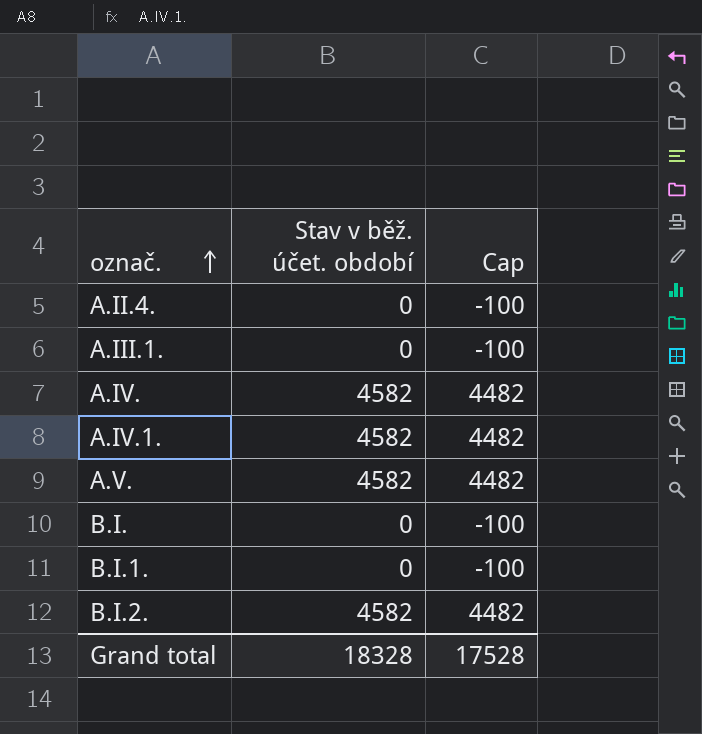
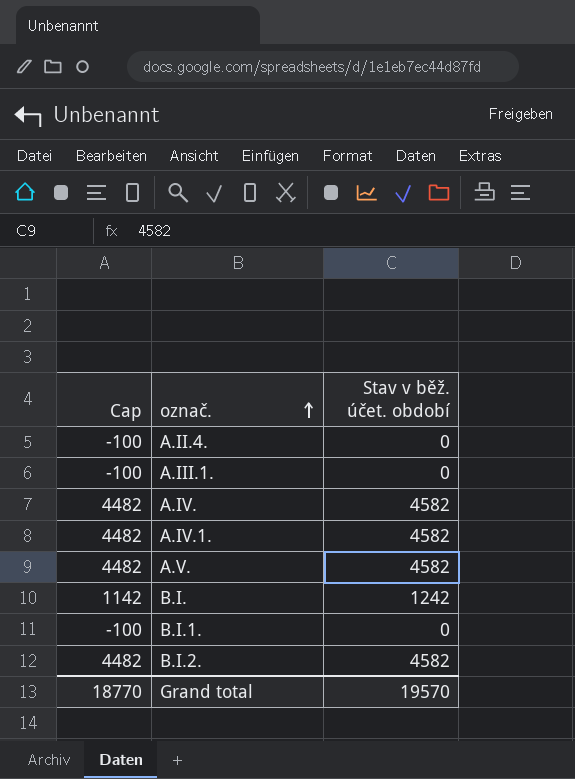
column Cap | position: 3 -> 1
B.I. | Cap: -100 -> 1142
B.I. | Stav v běž. účet. období: 0 -> 1242
Grand total | Cap: 17528 -> 18770
Grand total | Stav v běž. účet. období: 18328 -> 19570

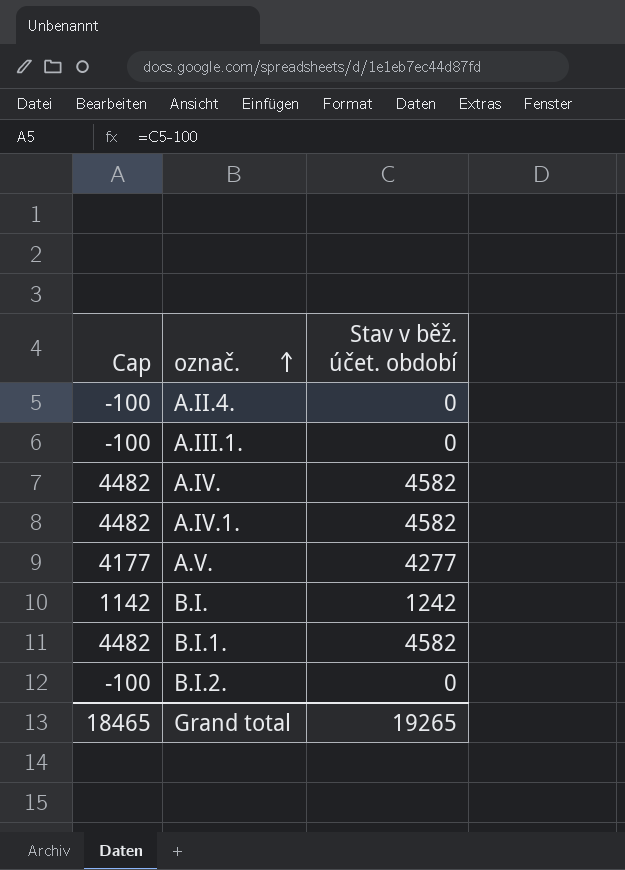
A.V. | Cap: 4482 -> 4177
A.V. | Stav v běž. účet. období: 4582 -> 4277
B.I.1. | Cap: -100 -> 4482
B.I.1. | Stav v běž. účet. období: 0 -> 4582
B.I.2. | Cap: 4482 -> -100
B.I.2. | Stav v běž. účet. období: 4582 -> 0
Grand total | Cap: 18770 -> 18465
Grand total | Stav v běž. účet. období: 19570 -> 19265

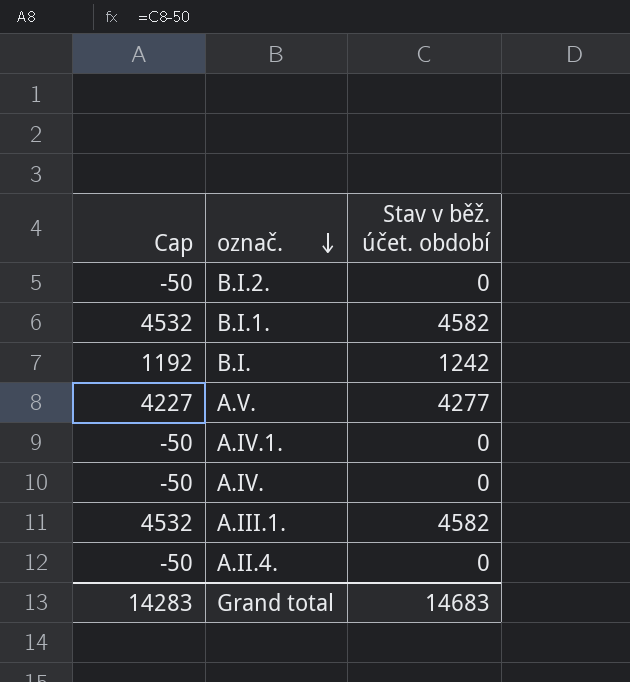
row order: označ. ascending -> označ. descending
column Cap | formula: [Stav v běž. účet. období] - 100 -> [Stav v běž. účet. období] - 50
A.IV.1. | Stav v běž. účet. období: 4582 -> 0
A.IV. | Stav v běž. účet. období: 4582 -> 0
A.III.1. | Stav v běž. účet. období: 0 -> 4582
Grand total | Cap: 18465 -> 14283
Grand total | Stav v běž. účet. období: 19265 -> 14683

